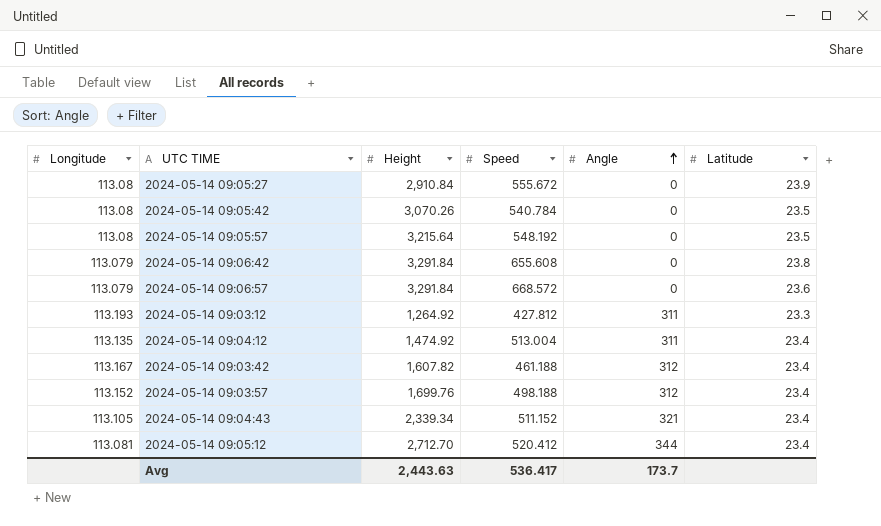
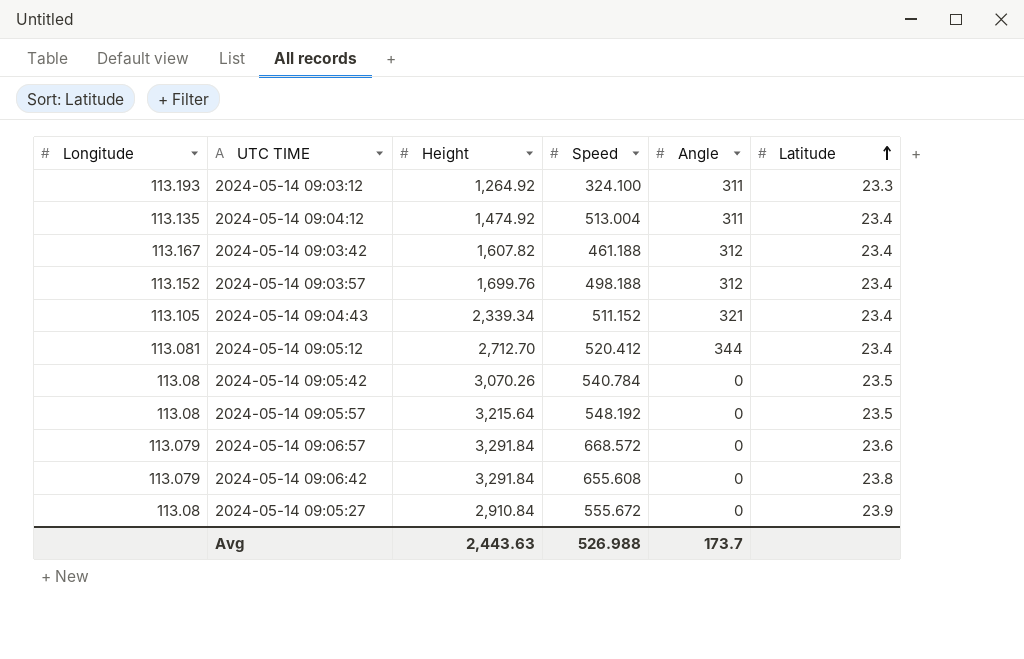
row order: Angle ascending -> Latitude ascending
2024-05-14 09:03:12 | Speed: 427.812 -> 324.100
Avg | Speed: 536.417 -> 526.988

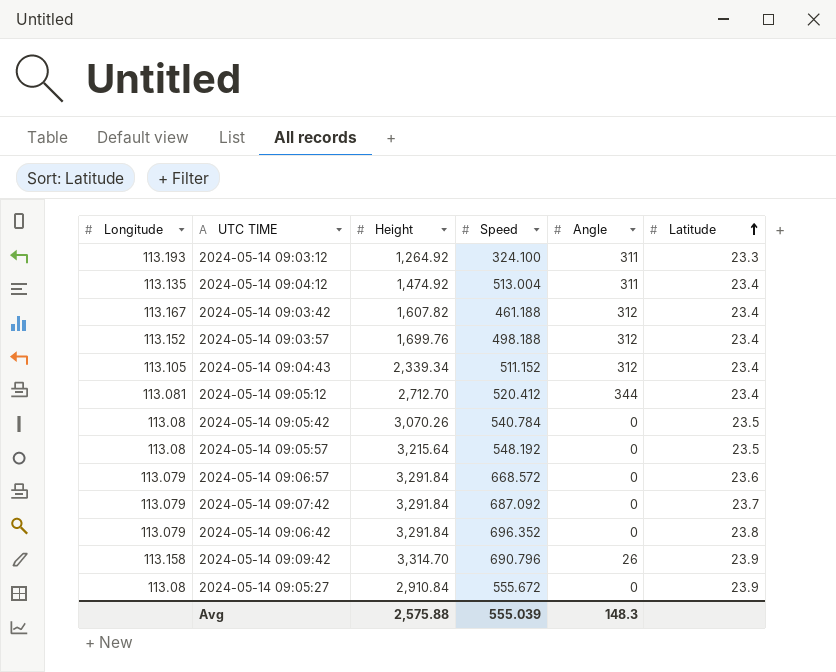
2024-05-14 09:04:43 | Angle: 321 -> 312
row 2024-05-14 09:07:42: none -> 113.079 | 3,291.84 | 687.092 | 0 | 23.7
2024-05-14 09:06:42 | Speed: 655.608 -> 696.352
row 2024-05-14 09:09:42: none -> 113.158 | 3,314.70 | 690.796 | 26 | 23.9
Avg | Height: 2,443.63 -> 2,575.88
Avg | Speed: 526.988 -> 555.039
Avg | Angle: 173.7 -> 148.3

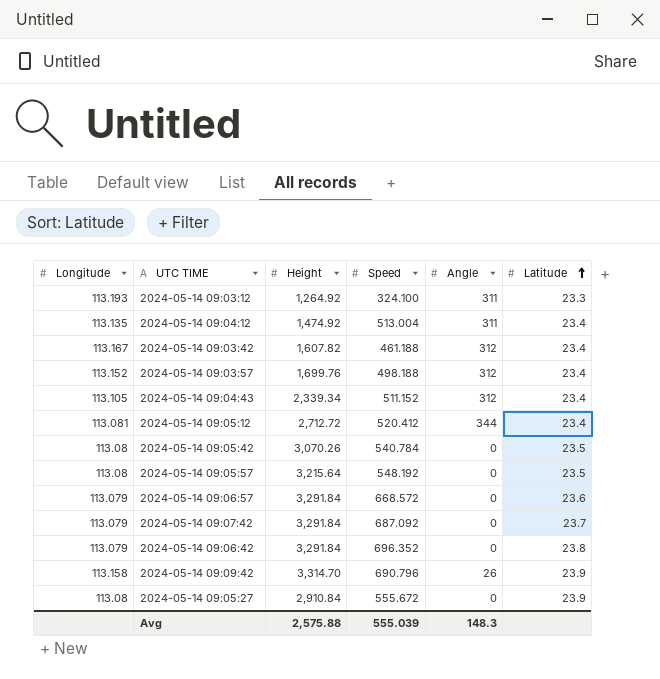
2024-05-14 09:05:12 | Height: 2,712.70 -> 2,712.72

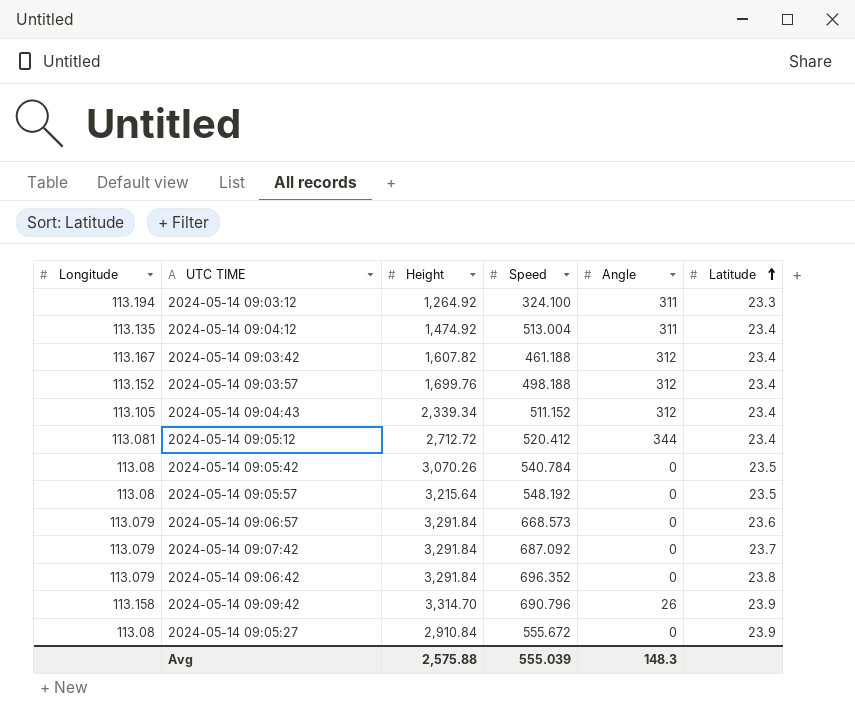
2024-05-14 09:03:12 | Longitude: 113.193 -> 113.194
2024-05-14 09:06:57 | Speed: 668.572 -> 668.573

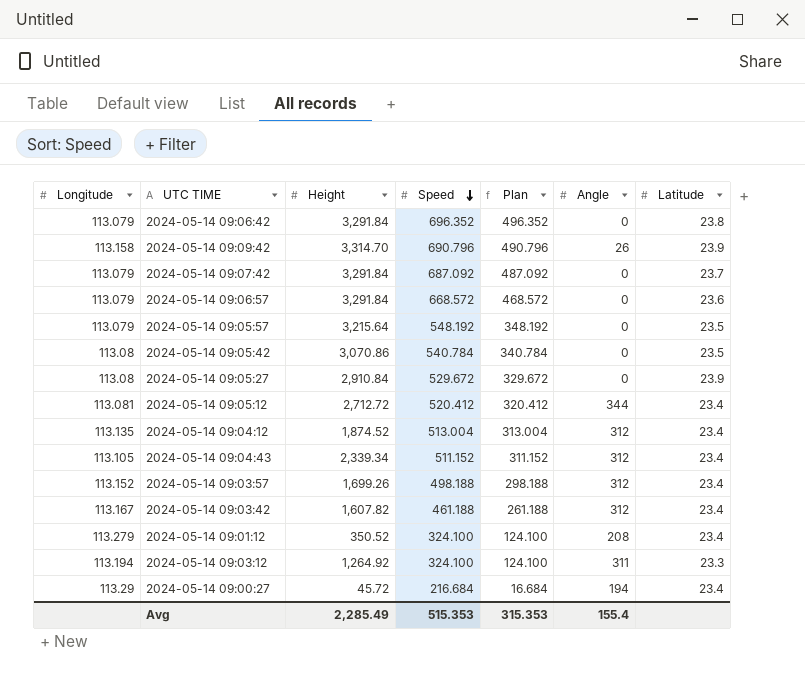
row order: Latitude ascending -> Speed descending
column Plan | formula: none -> [Speed] - 200
2024-05-14 09:06:57 | Speed: 668.573 -> 668.572
2024-05-14 09:05:57 | Longitude: 113.08 -> 113.079
2024-05-14 09:05:42 | Height: 3,070.26 -> 3,070.86
2024-05-14 09:05:27 | Speed: 555.672 -> 529.672
2024-05-14 09:04:12 | Height: 1,474.92 -> 1,874.52
2024-05-14 09:04:12 | Angle: 311 -> 312
2024-05-14 09:03:57 | Height: 1,699.76 -> 1,699.26
row 2024-05-14 09:01:12: none -> 113.279 | 350.52 | 324.100 | 124.100 | 208 | 23.4
row 2024-05-14 09:00:27: none -> 113.29 | 45.72 | 216.684 | 16.684 | 194 | 23.4
Avg | Height: 2,575.88 -> 2,285.49
Avg | Speed: 555.039 -> 515.353
Avg | Angle: 148.3 -> 155.4

